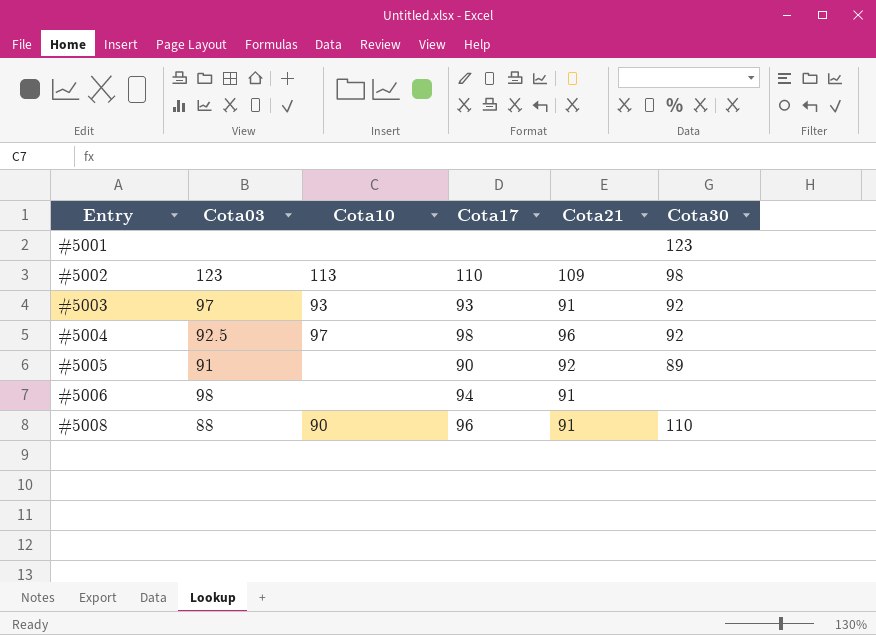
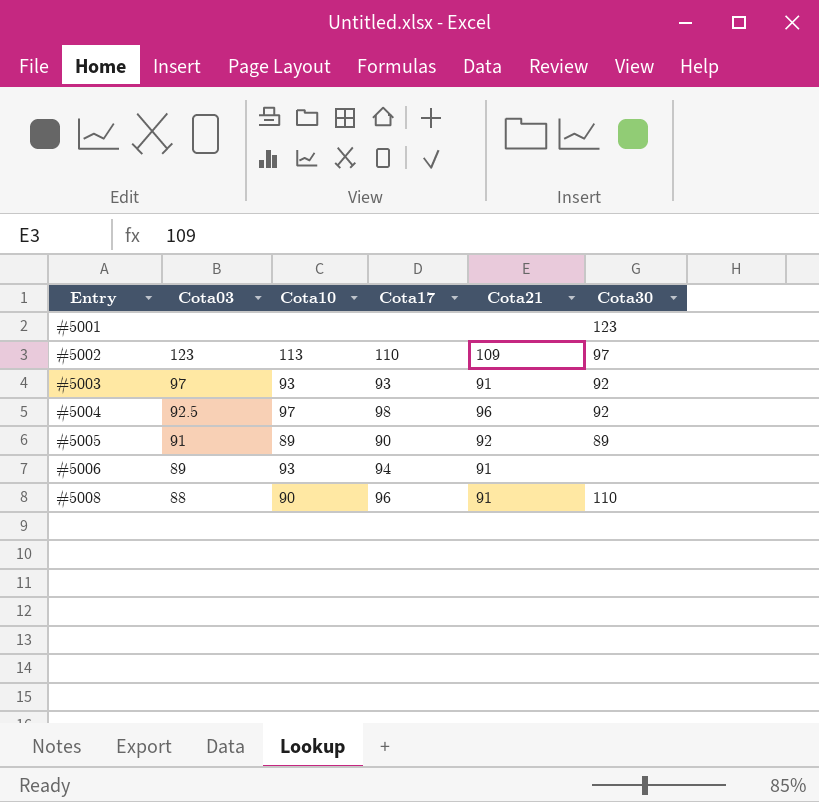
#5002 | Cota30: 98 -> 97
#5005 | Cota10: none -> 89
#5006 | Cota03: 98 -> 89
#5006 | Cota10: none -> 93

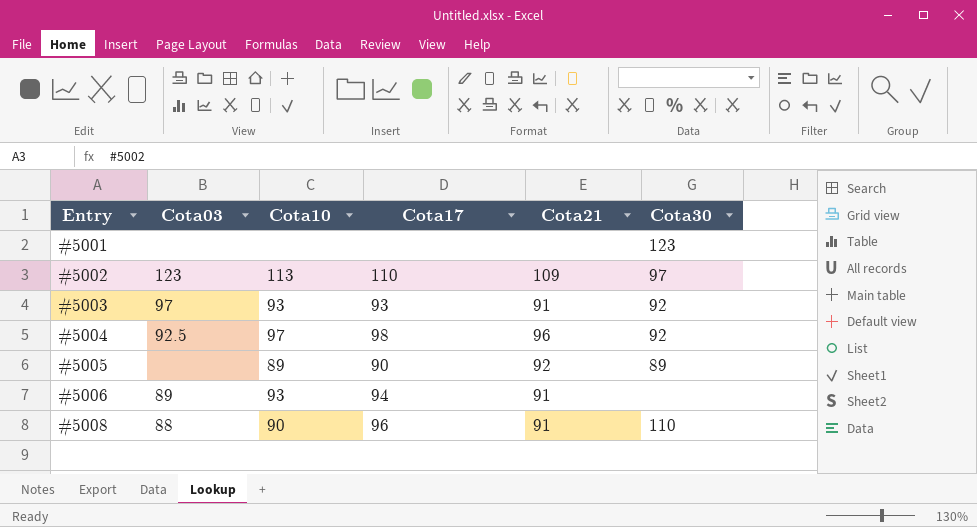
#5005 | Cota03: 91 -> none

